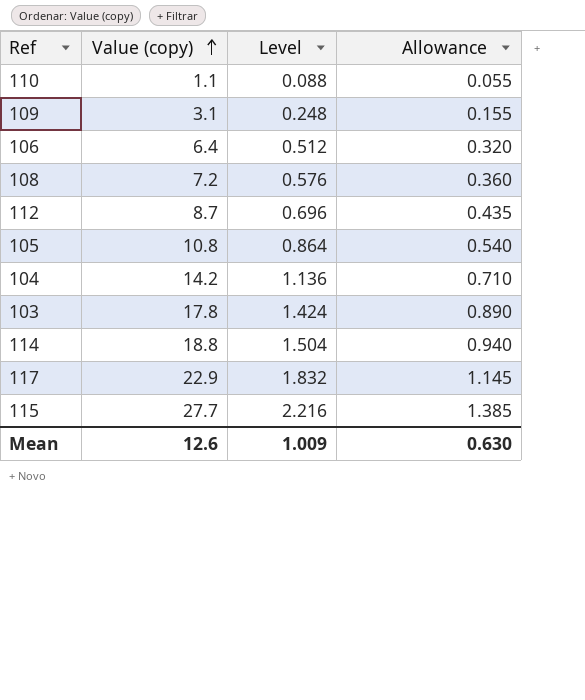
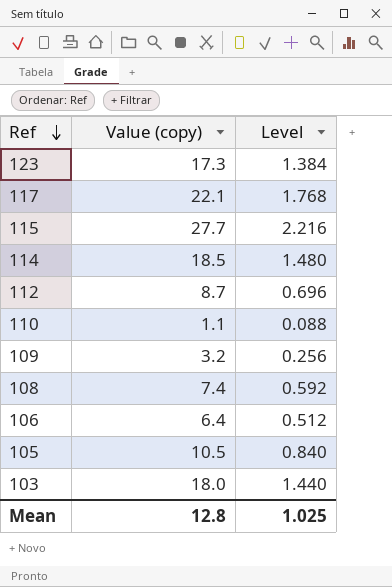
row order: Value (copy) ascending -> Ref descending
column Allowance | formula: [Value (copy)] * 0.05 -> none
row 104: 14.2 | 1.136 | 0.710 -> none
row 123: none -> 17.3 | 1.384
117 | Value (copy): 22.9 -> 22.1
117 | Level: 1.832 -> 1.768
114 | Value (copy): 18.8 -> 18.5
114 | Level: 1.504 -> 1.480
109 | Value (copy): 3.1 -> 3.2
109 | Level: 0.248 -> 0.256
108 | Value (copy): 7.2 -> 7.4
108 | Level: 0.576 -> 0.592
105 | Value (copy): 10.8 -> 10.5
105 | Level: 0.864 -> 0.840
103 | Value (copy): 17.8 -> 18.0
103 | Level: 1.424 -> 1.440
Mean | Value (copy): 12.6 -> 12.8
Mean | Level: 1.009 -> 1.025

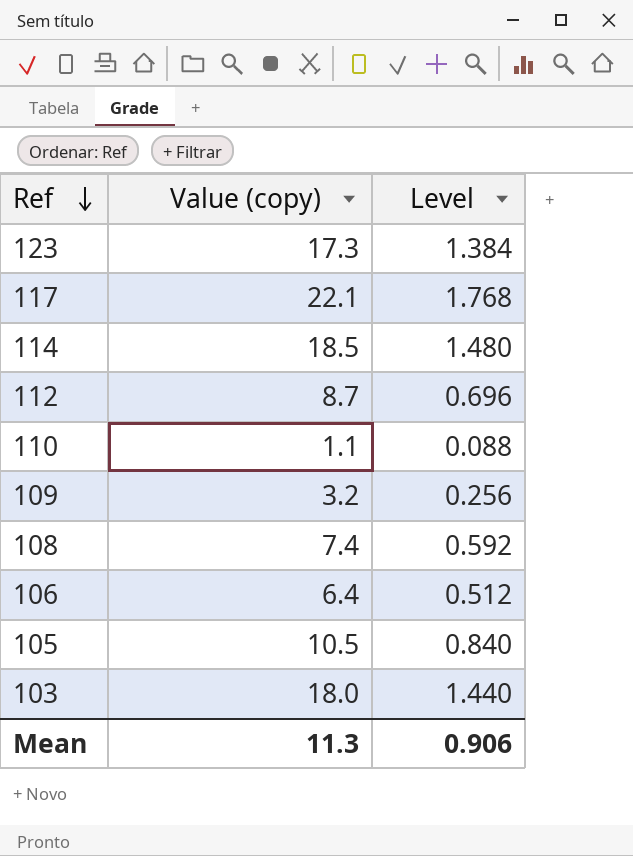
row 115: 27.7 | 2.216 -> none
Mean | Value (copy): 12.8 -> 11.3
Mean | Level: 1.025 -> 0.906

